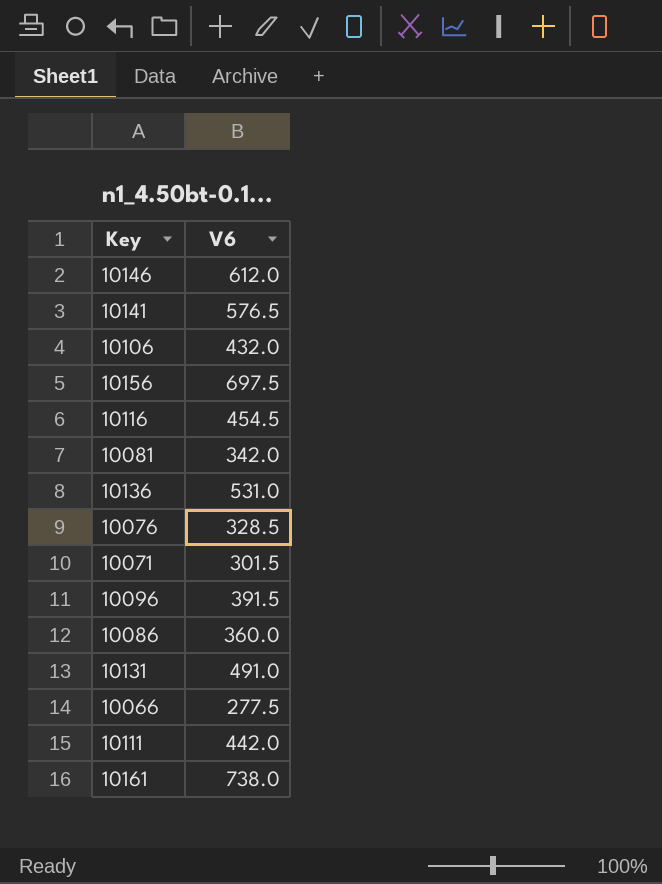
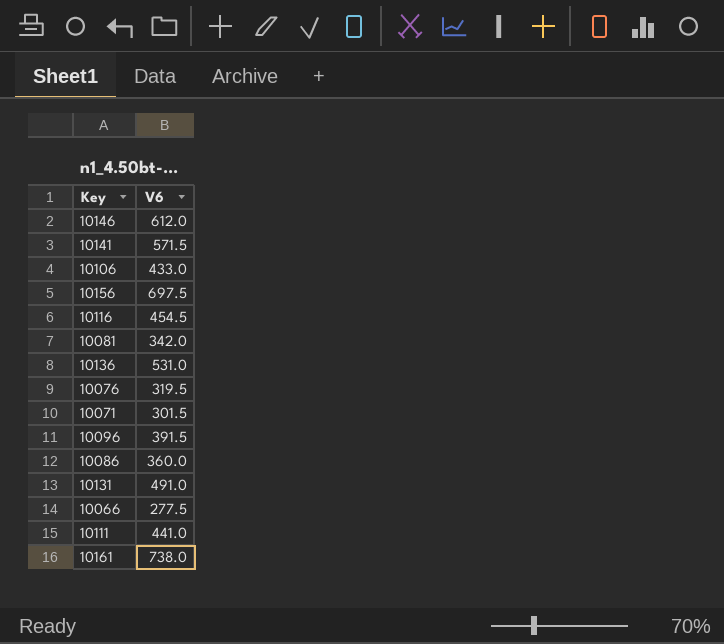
10141 | V6: 576.5 -> 571.5
10106 | V6: 432.0 -> 433.0
10076 | V6: 328.5 -> 319.5
10111 | V6: 442.0 -> 441.0

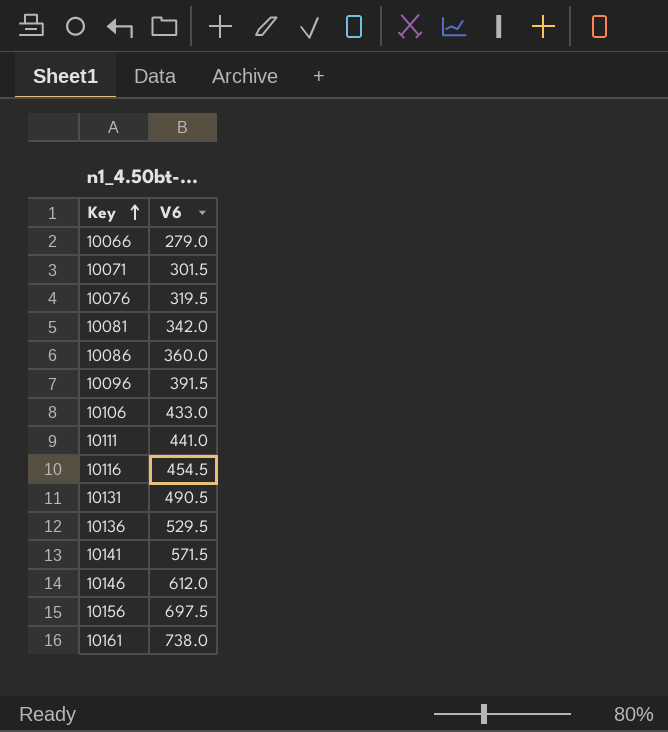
row order: none -> Key ascending
10066 | V6: 277.5 -> 279.0
10131 | V6: 491.0 -> 490.5
10136 | V6: 531.0 -> 529.5

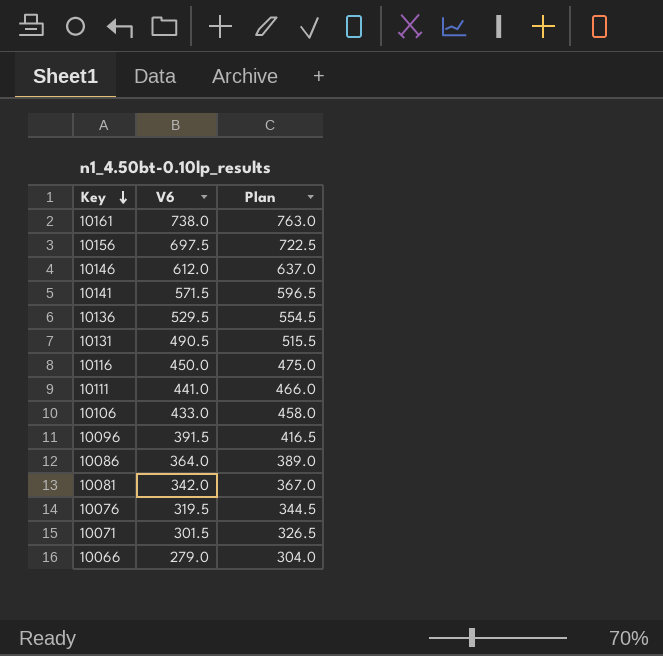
row order: Key ascending -> Key descending
column Plan | formula: none -> [V6] + 25
10116 | V6: 454.5 -> 450.0
10086 | V6: 360.0 -> 364.0

